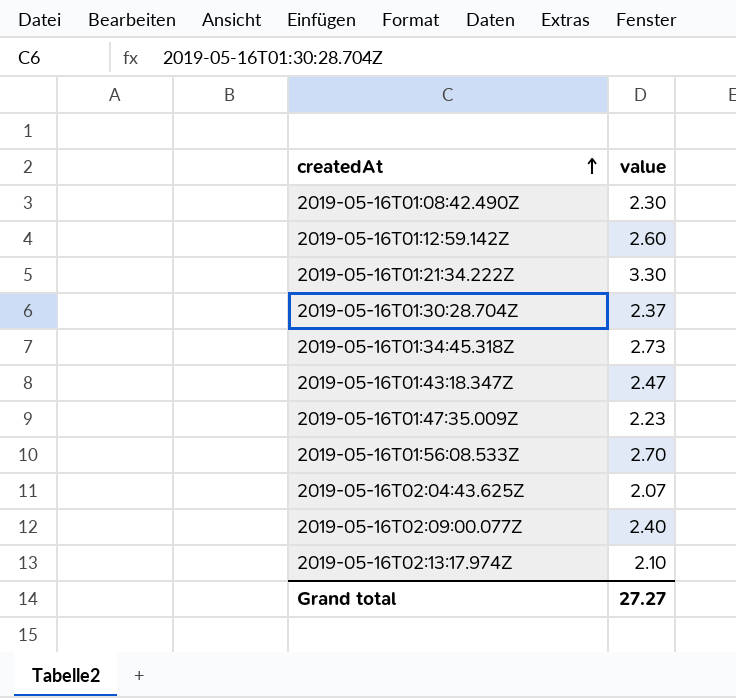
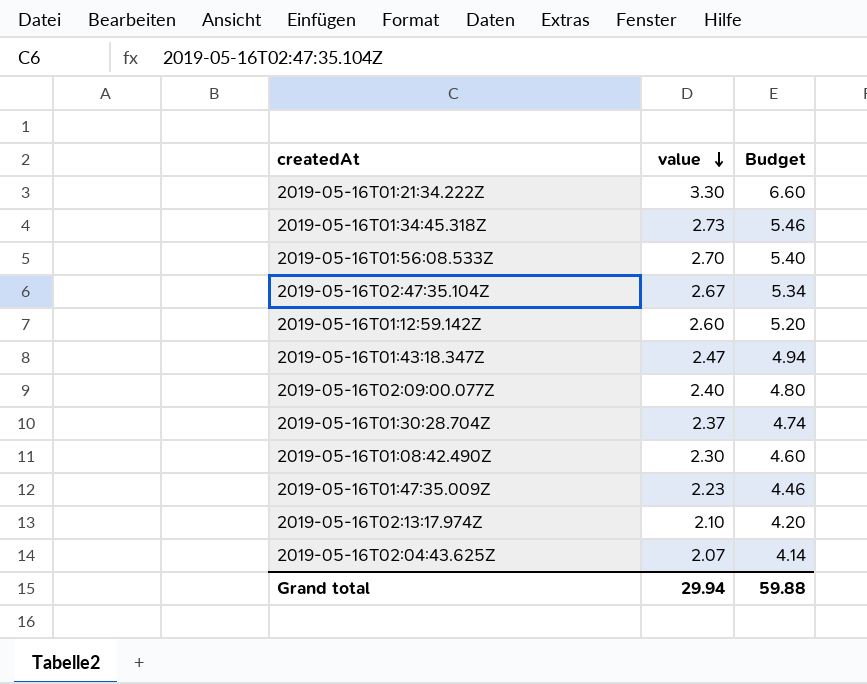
row order: createdAt ascending -> value descending
column Budget | formula: none -> [value] * 2
row 2019-05-16T02:47:35.104Z: none -> 2.67 | 5.34
Grand total | value: 27.27 -> 29.94

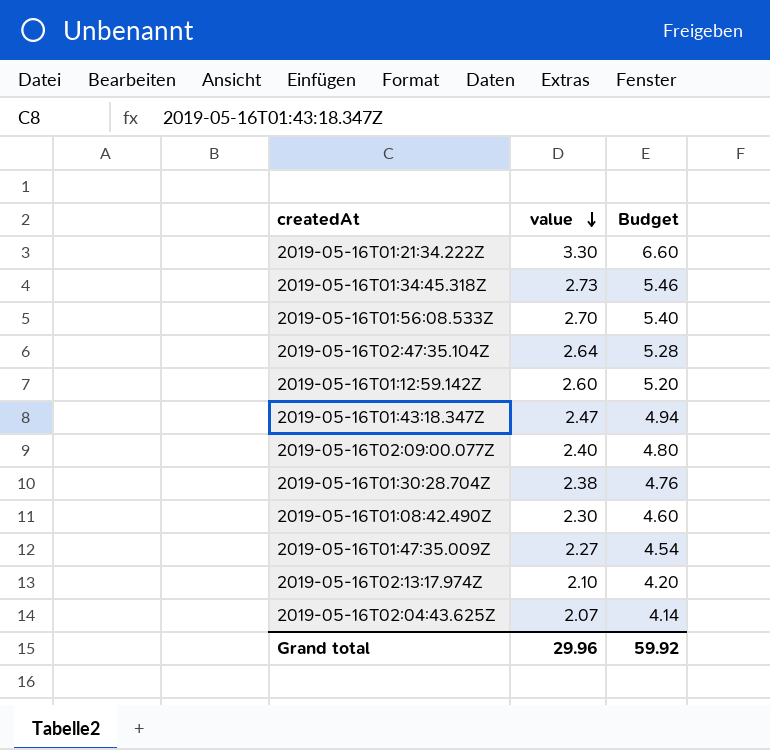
2019-05-16T02:47:35.104Z | value: 2.67 -> 2.64
2019-05-16T02:47:35.104Z | Budget: 5.34 -> 5.28
2019-05-16T01:30:28.704Z | value: 2.37 -> 2.38
2019-05-16T01:30:28.704Z | Budget: 4.74 -> 4.76
2019-05-16T01:47:35.009Z | value: 2.23 -> 2.27
2019-05-16T01:47:35.009Z | Budget: 4.46 -> 4.54
Grand total | value: 29.94 -> 29.96
Grand total | Budget: 59.88 -> 59.92

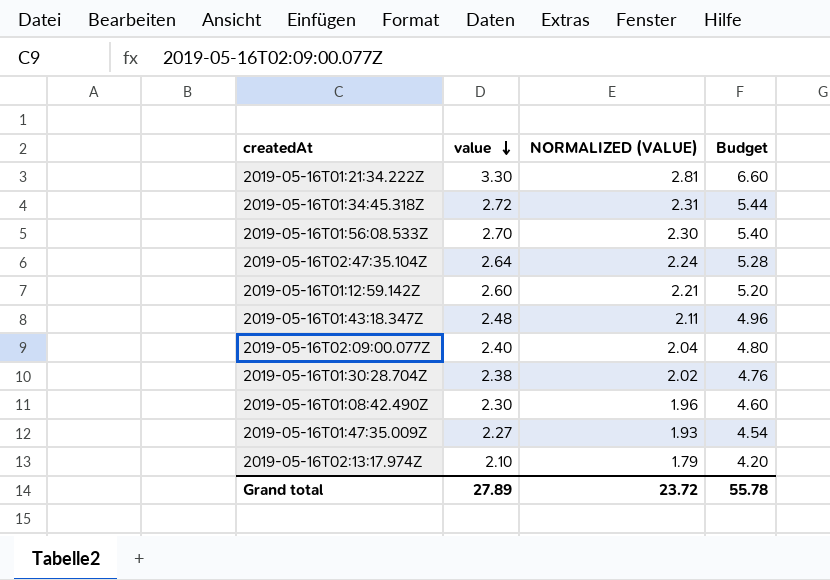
column NORMALIZED (VALUE) | formula: none -> [value] * 0.85
row 2019-05-16T02:04:43.625Z: 2.07 | 4.14 -> none
2019-05-16T01:34:45.318Z | value: 2.73 -> 2.72
2019-05-16T01:34:45.318Z | Budget: 5.46 -> 5.44
2019-05-16T01:43:18.347Z | value: 2.47 -> 2.48
2019-05-16T01:43:18.347Z | Budget: 4.94 -> 4.96
Grand total | value: 29.96 -> 27.89
Grand total | Budget: 59.92 -> 55.78

